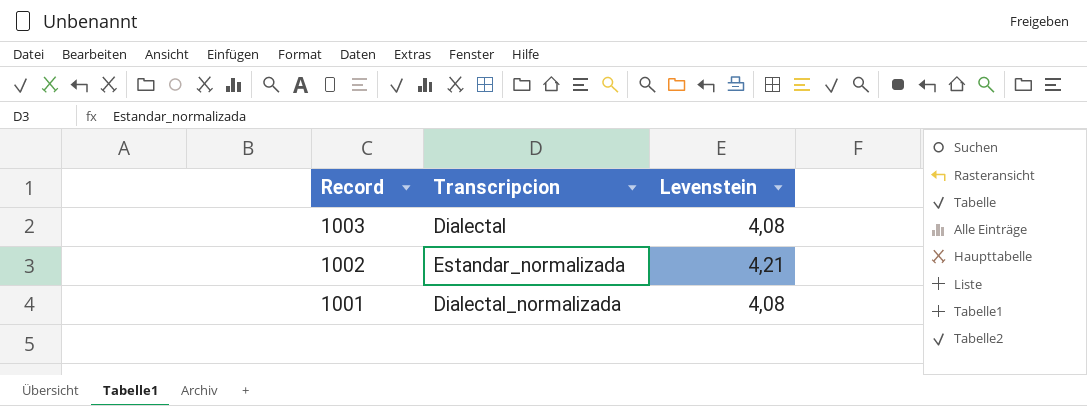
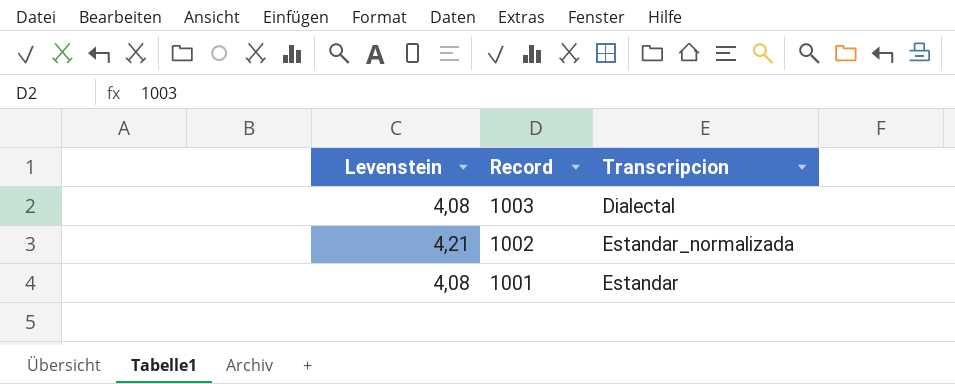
column Levenstein | position: 3 -> 1
1001 | Transcripcion: Dialectal_normalizada -> Estandar

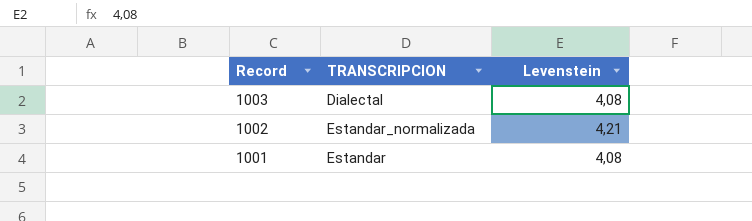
column name: Transcripcion -> TRANSCRIPCION
column Levenstein | position: 1 -> 3

